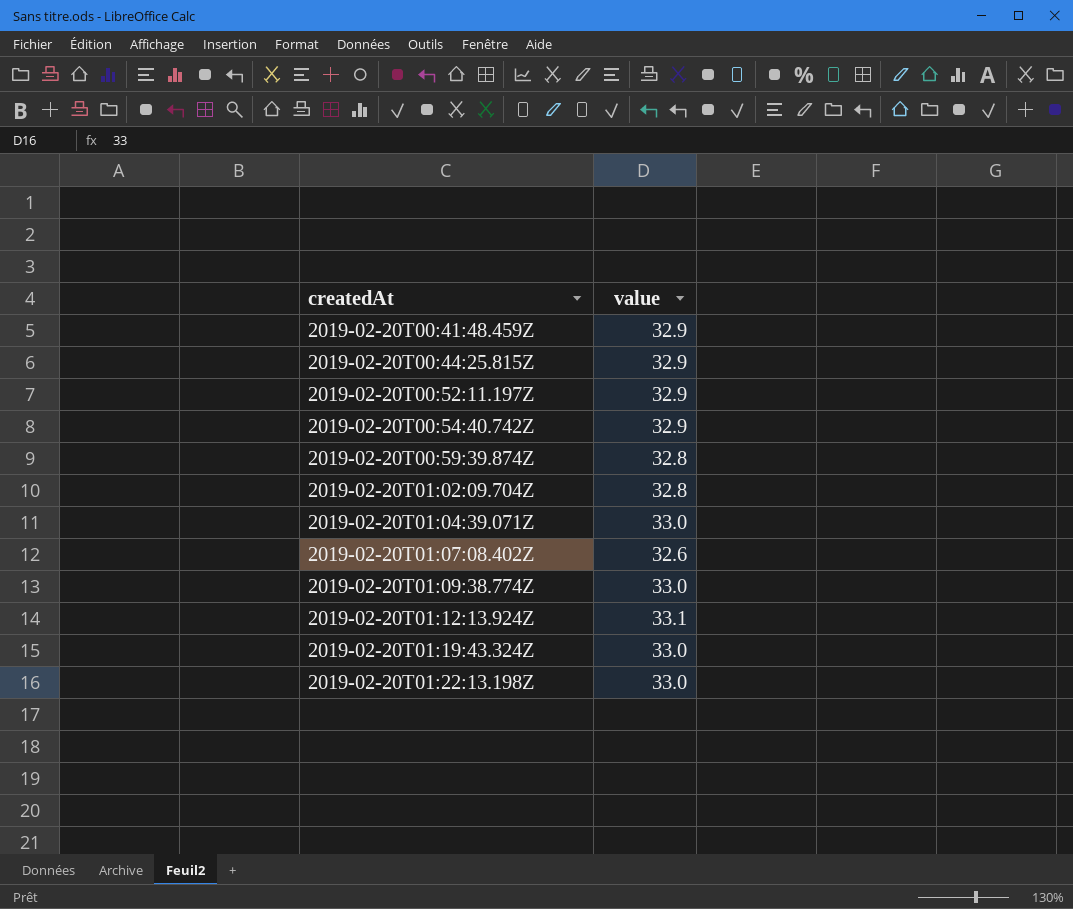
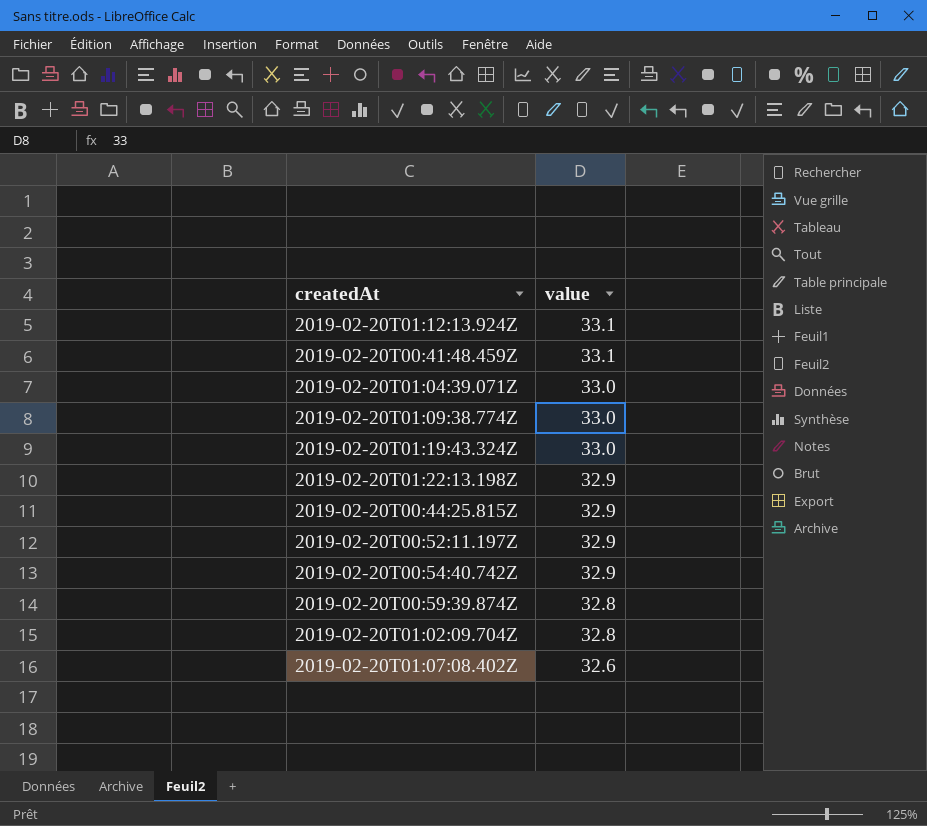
row order: createdAt ascending -> value descending
2019-02-20T00:41:48.459Z | value: 32.9 -> 33.1
2019-02-20T01:22:13.198Z | value: 33.0 -> 32.9

